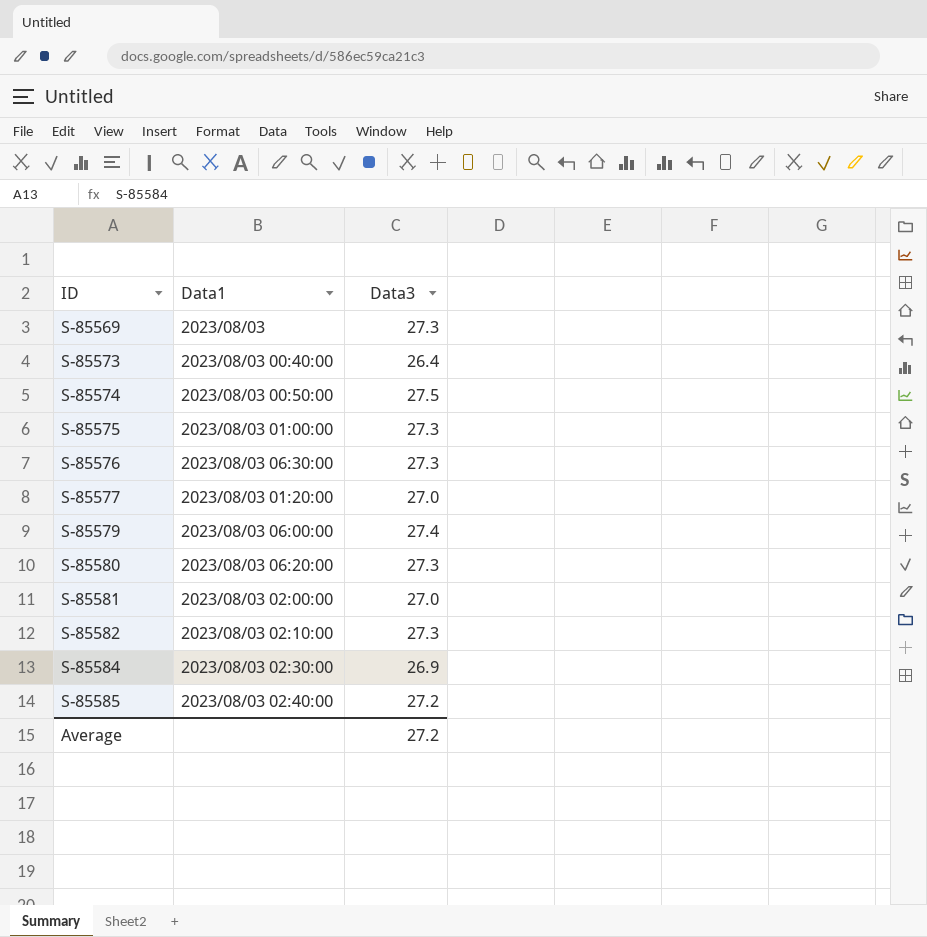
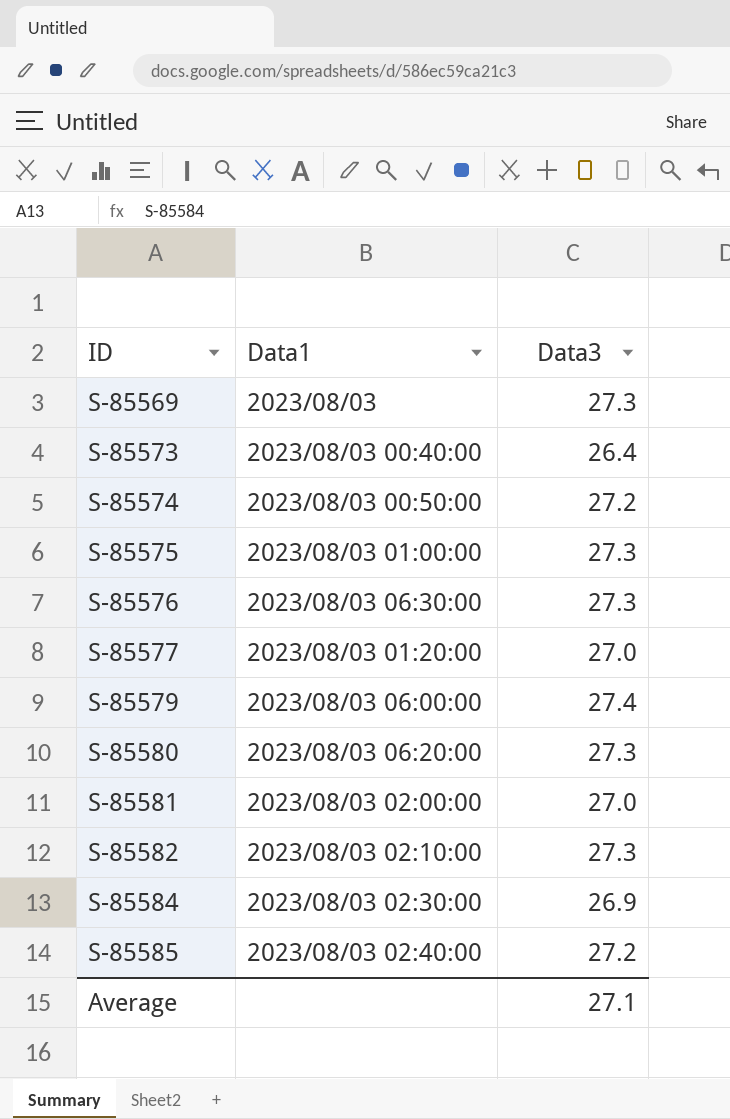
S-85574 | Data3: 27.5 -> 27.2
Average | Data3: 27.2 -> 27.1

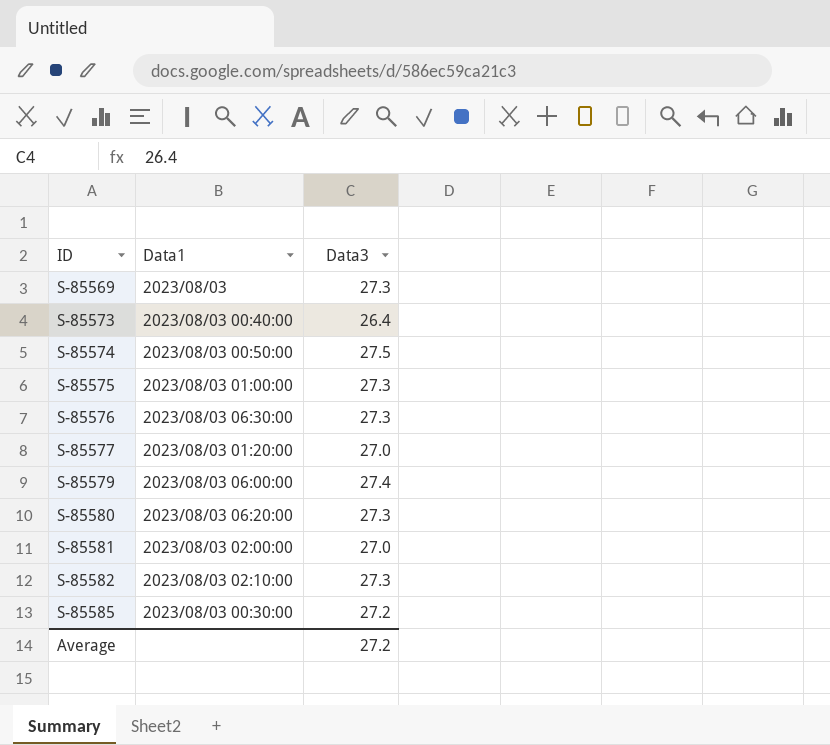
row S-85584: 2023/08/03 02:30:00 | 26.9 -> none
S-85574 | Data3: 27.2 -> 27.5
S-85585 | Data1: 2023/08/03 02:40:00 -> 2023/08/03 00:30:00
Average | Data3: 27.1 -> 27.2

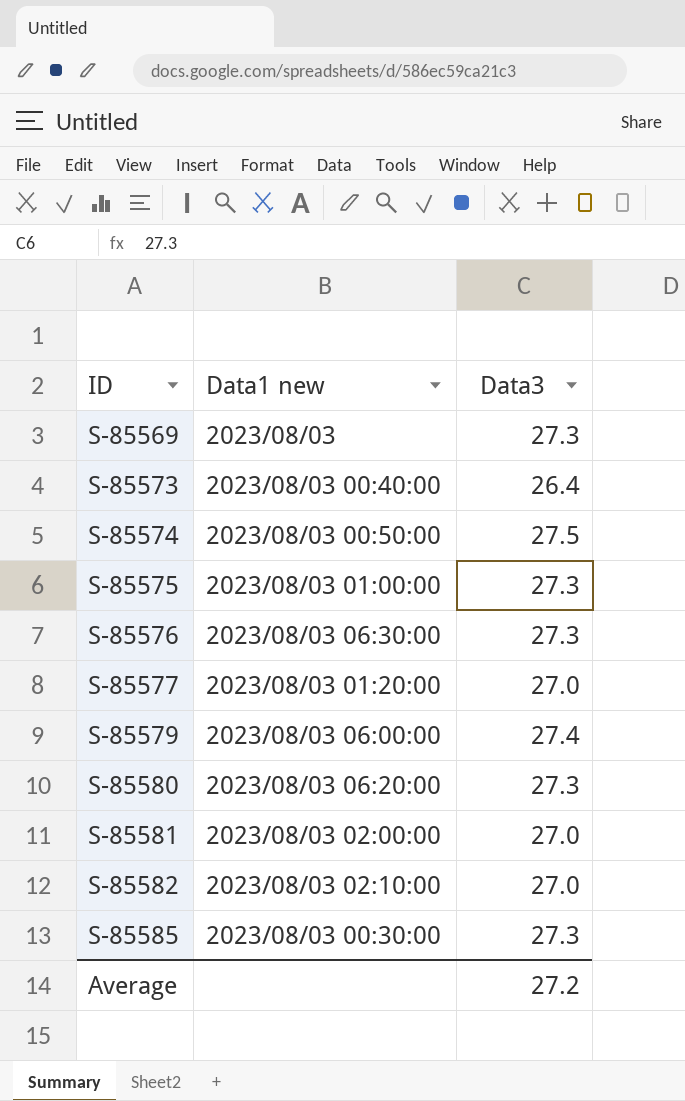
column name: Data1 -> Data1 new
S-85582 | Data3: 27.3 -> 27.0
S-85585 | Data3: 27.2 -> 27.3

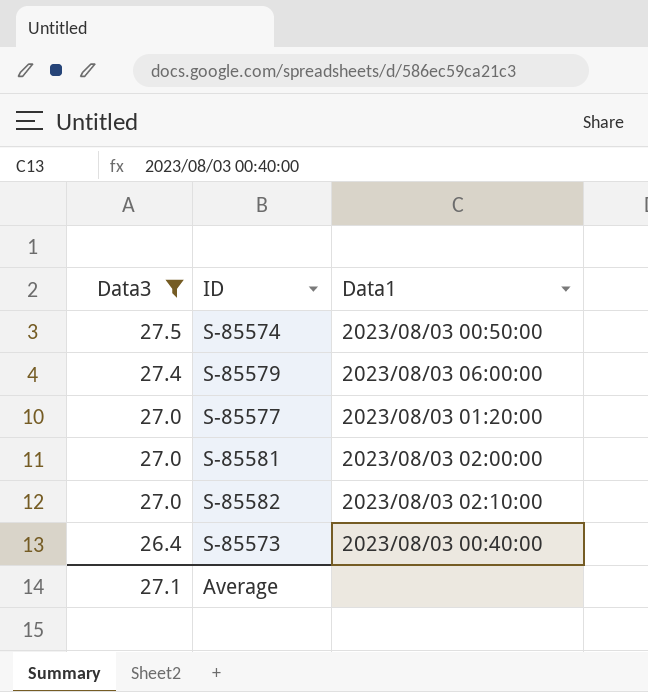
filter: none -> Data3 != 27.3
row order: ID ascending -> Data3 descending
column Data3 | position: 3 -> 1
column name: Data1 new -> Data1
Average | Data3: 27.2 -> 27.1

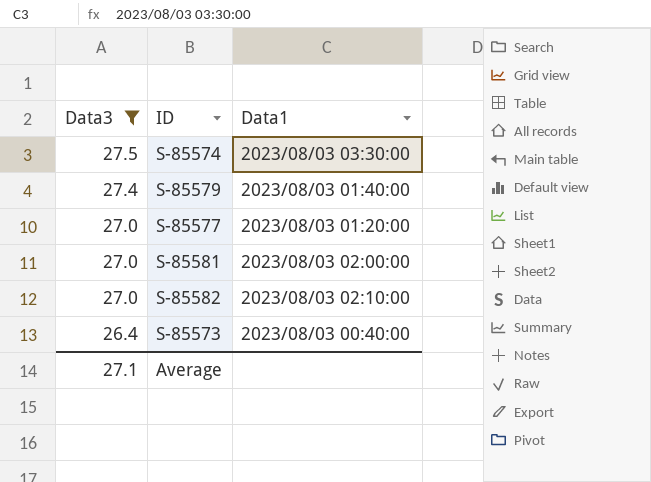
S-85574 | Data1: 2023/08/03 00:50:00 -> 2023/08/03 03:30:00
S-85579 | Data1: 2023/08/03 06:00:00 -> 2023/08/03 01:40:00

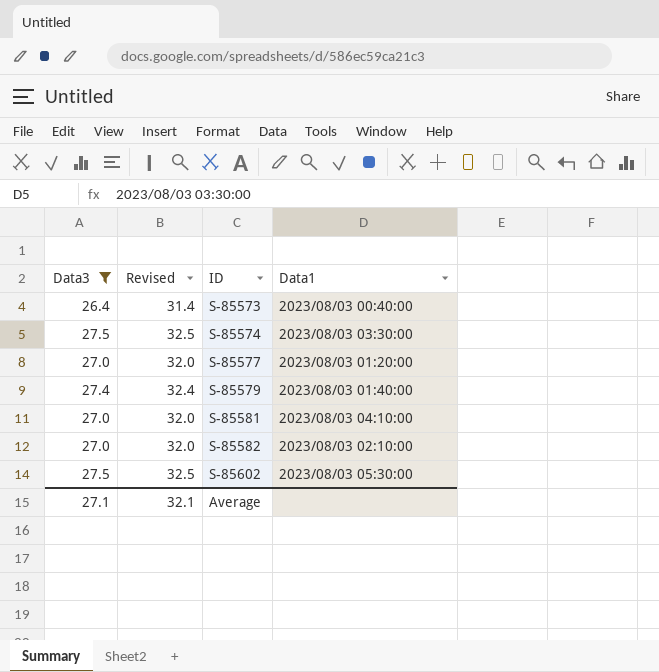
row order: Data3 descending -> ID ascending
column Revised | formula: none -> [Data3] + 5
S-85581 | Data1: 2023/08/03 02:00:00 -> 2023/08/03 04:10:00
row S-85602: none -> 27.5 | 32.5 | 2023/08/03 05:30:00

